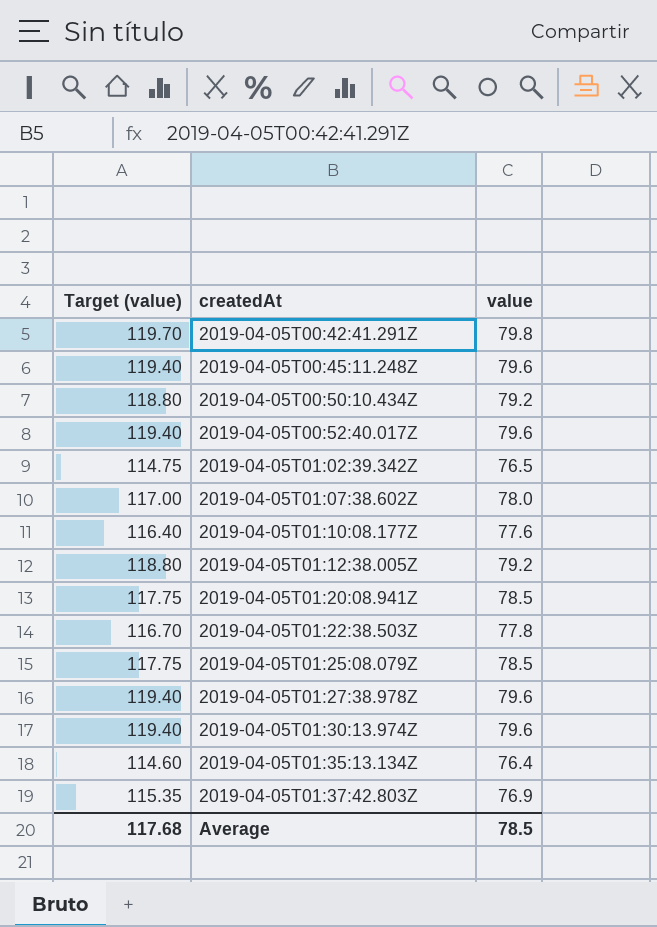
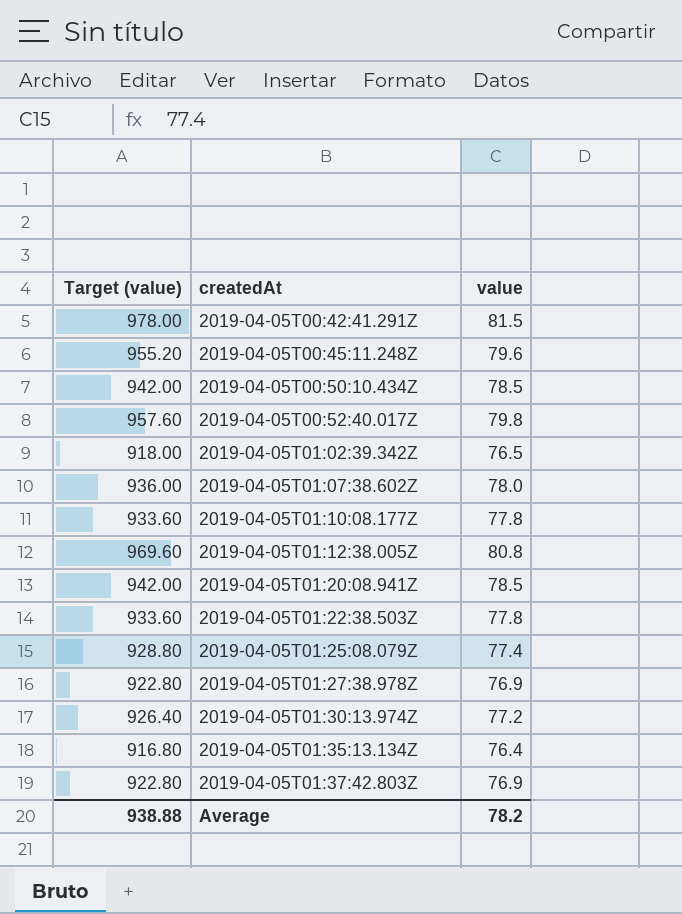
column Target (value) | formula: [value] * 1.5 -> [value] * 12
2019-04-05T00:42:41.291Z | value: 79.8 -> 81.5
2019-04-05T00:50:10.434Z | value: 79.2 -> 78.5
2019-04-05T00:52:40.017Z | value: 79.6 -> 79.8
2019-04-05T01:10:08.177Z | value: 77.6 -> 77.8
2019-04-05T01:12:38.005Z | value: 79.2 -> 80.8
2019-04-05T01:25:08.079Z | value: 78.5 -> 77.4
2019-04-05T01:27:38.978Z | value: 79.6 -> 76.9
2019-04-05T01:30:13.974Z | value: 79.6 -> 77.2
Average | Target (value): 117.68 -> 938.88
Average | value: 78.5 -> 78.2

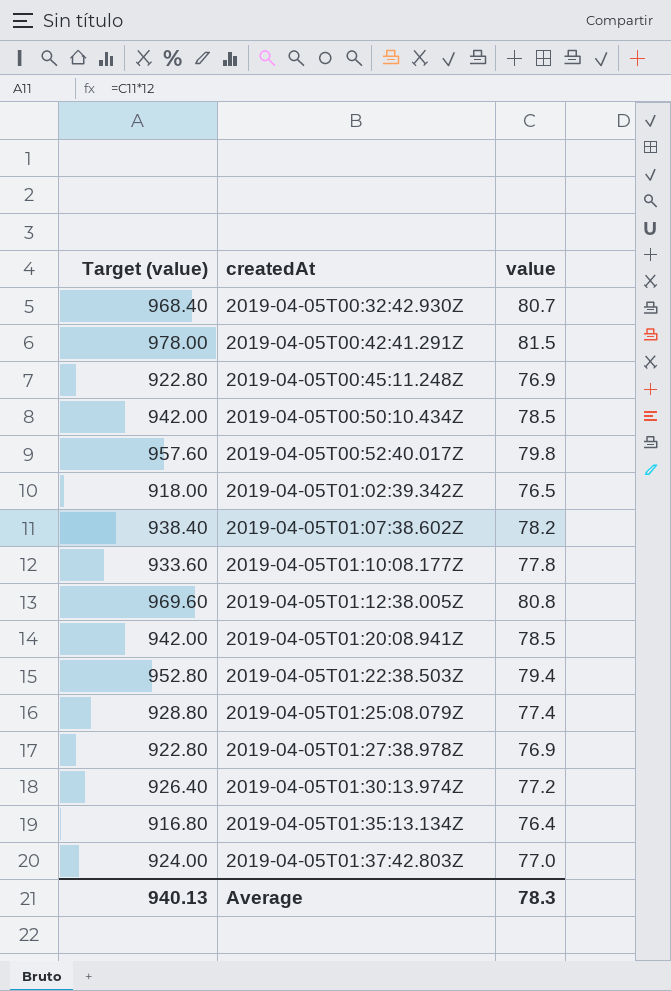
row 2019-04-05T00:32:42.930Z: none -> 968.40 | 80.7
2019-04-05T00:45:11.248Z | Target (value): 955.20 -> 922.80
2019-04-05T00:45:11.248Z | value: 79.6 -> 76.9
2019-04-05T01:07:38.602Z | Target (value): 936.00 -> 938.40
2019-04-05T01:07:38.602Z | value: 78.0 -> 78.2
2019-04-05T01:22:38.503Z | Target (value): 933.60 -> 952.80
2019-04-05T01:22:38.503Z | value: 77.8 -> 79.4
2019-04-05T01:37:42.803Z | Target (value): 922.80 -> 924.00
2019-04-05T01:37:42.803Z | value: 76.9 -> 77.0
Average | Target (value): 938.88 -> 940.13
Average | value: 78.2 -> 78.3

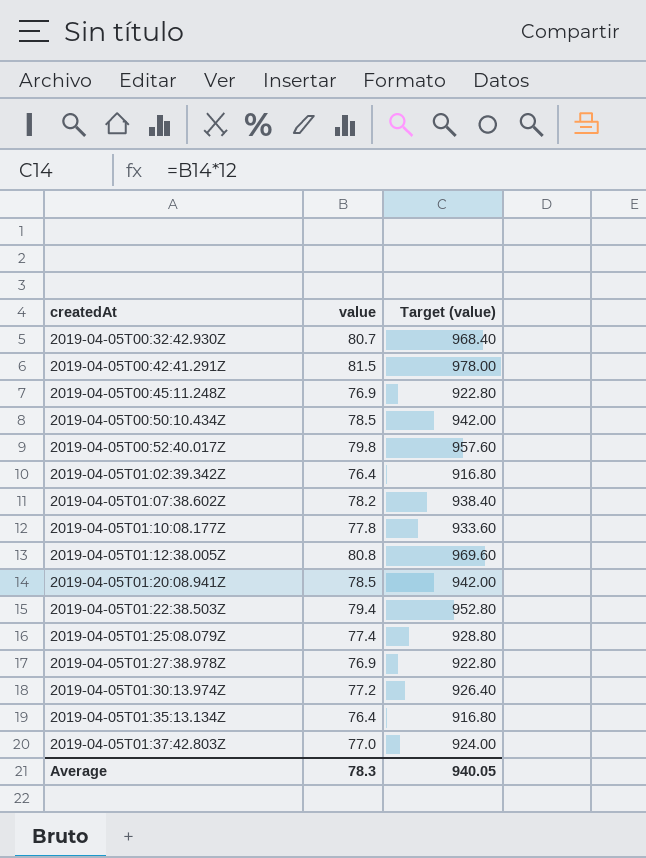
column Target (value) | position: 1 -> 3
2019-04-05T01:02:39.342Z | value: 76.5 -> 76.4
2019-04-05T01:02:39.342Z | Target (value): 918.00 -> 916.80
Average | Target (value): 940.13 -> 940.05

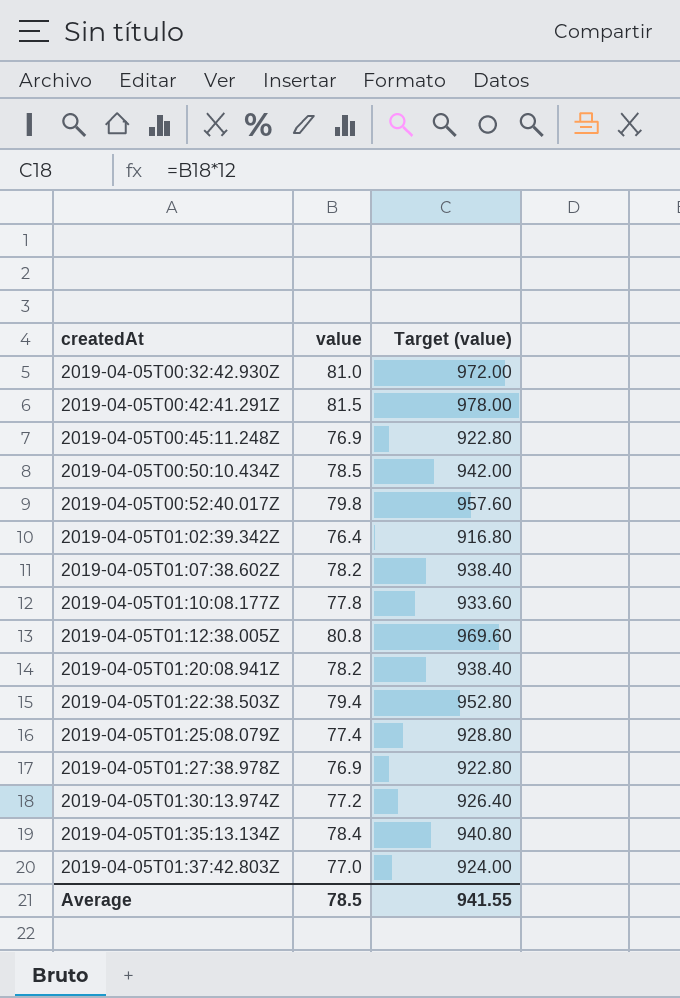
2019-04-05T00:32:42.930Z | value: 80.7 -> 81.0
2019-04-05T00:32:42.930Z | Target (value): 968.40 -> 972.00
2019-04-05T01:20:08.941Z | value: 78.5 -> 78.2
2019-04-05T01:20:08.941Z | Target (value): 942.00 -> 938.40
2019-04-05T01:35:13.134Z | value: 76.4 -> 78.4
2019-04-05T01:35:13.134Z | Target (value): 916.80 -> 940.80
Average | value: 78.3 -> 78.5
Average | Target (value): 940.05 -> 941.55

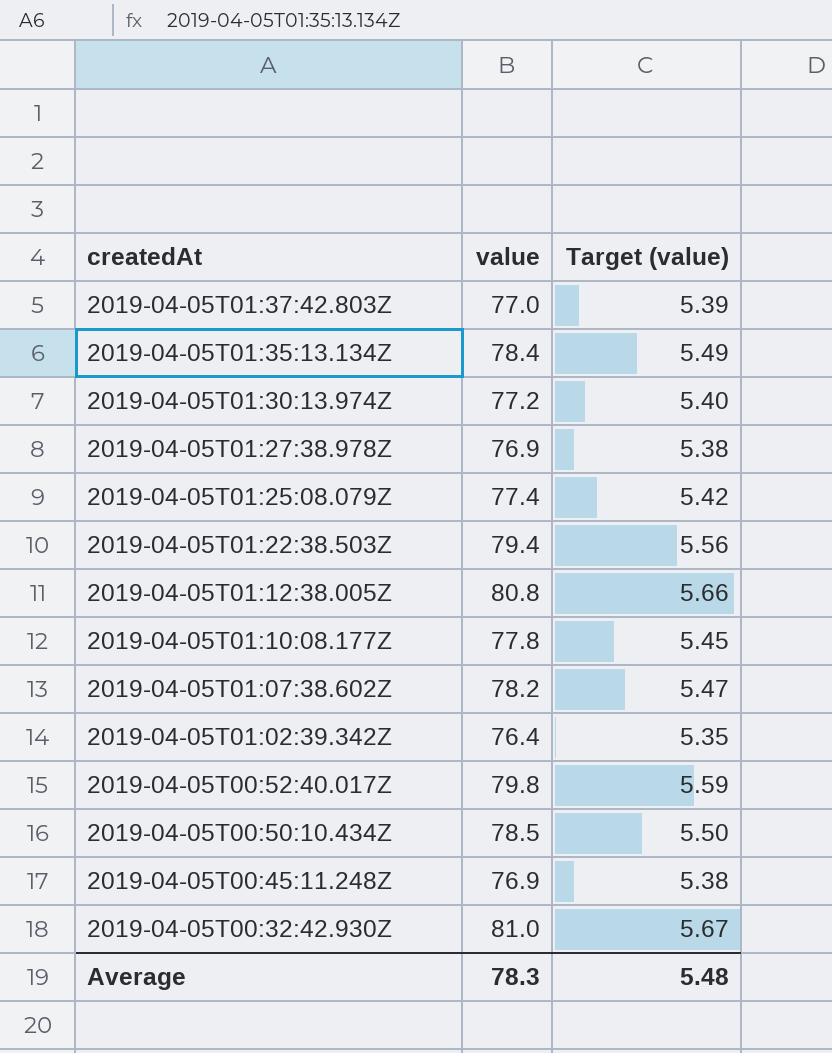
row order: createdAt ascending -> createdAt descending
column Target (value) | formula: [value] * 12 -> [value] * 0.07
row 2019-04-05T00:42:41.291Z: 81.5 | 978.00 -> none
row 2019-04-05T01:20:08.941Z: 78.2 | 938.40 -> none
Average | value: 78.5 -> 78.3
Average | Target (value): 941.55 -> 5.48

